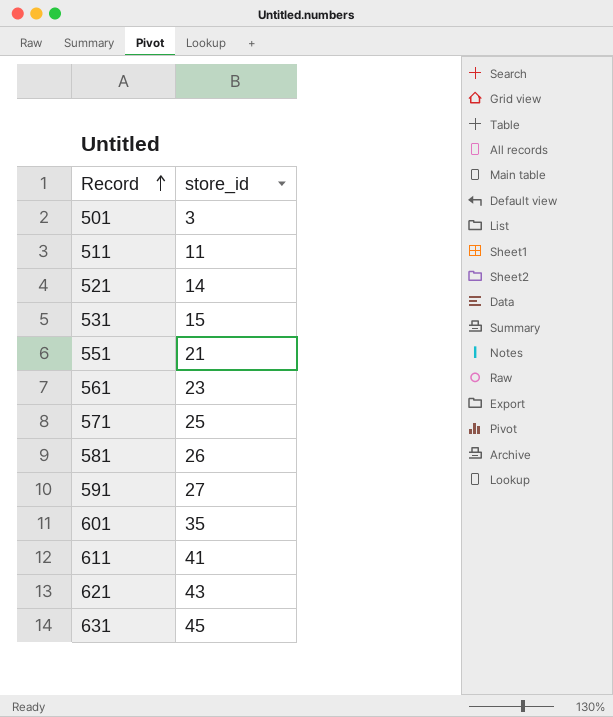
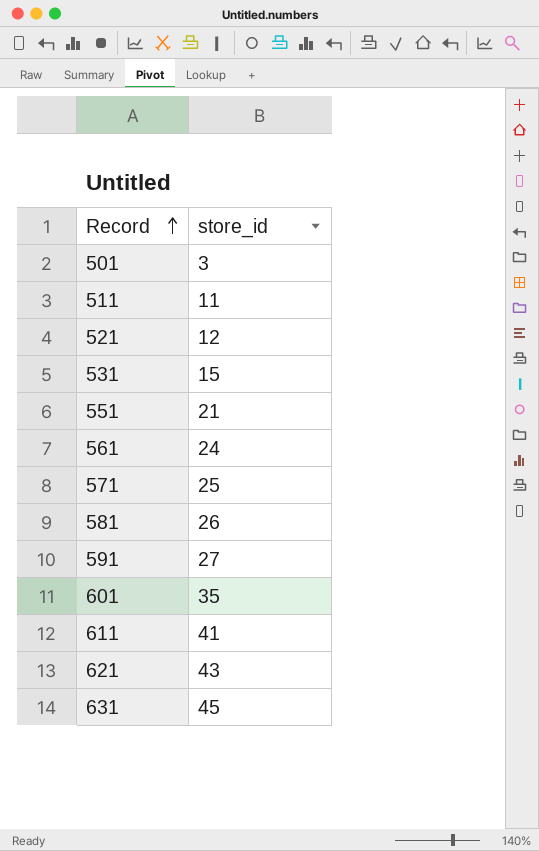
521 | store_id: 14 -> 12
561 | store_id: 23 -> 24

